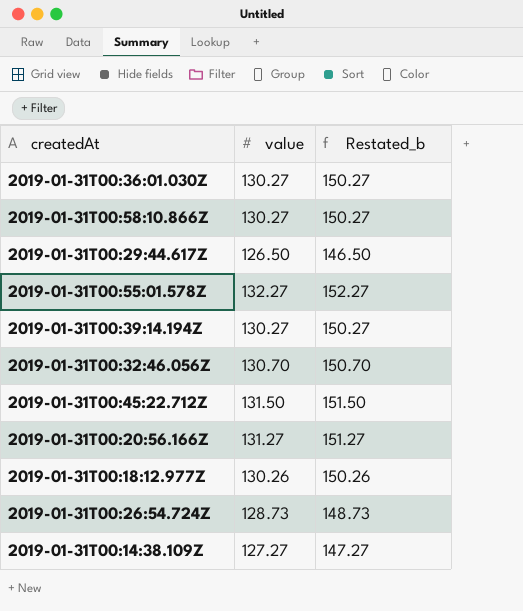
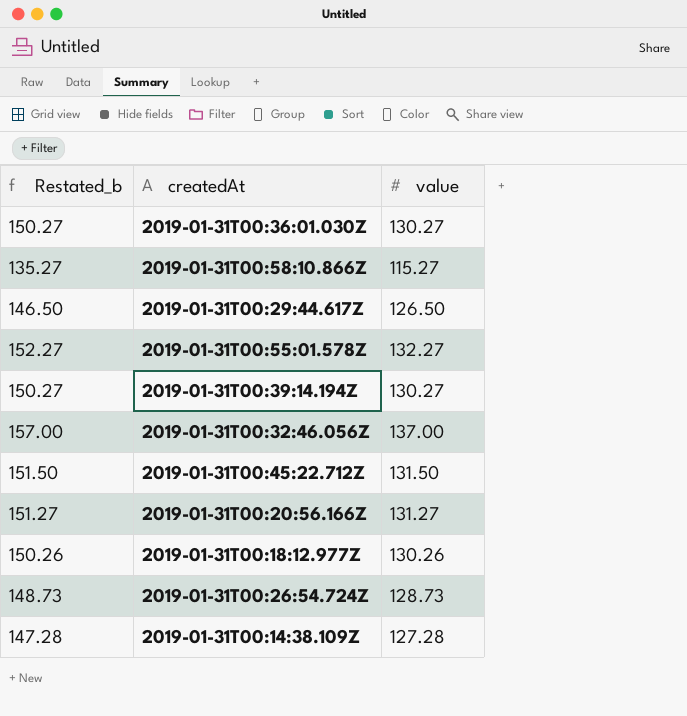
column Restated_b | position: 3 -> 1
2019-01-31T00:58:10.866Z | Restated_b: 150.27 -> 135.27
2019-01-31T00:58:10.866Z | value: 130.27 -> 115.27
2019-01-31T00:32:46.056Z | Restated_b: 150.70 -> 157.00
2019-01-31T00:32:46.056Z | value: 130.70 -> 137.00
2019-01-31T00:14:38.109Z | Restated_b: 147.27 -> 147.28
2019-01-31T00:14:38.109Z | value: 127.27 -> 127.28

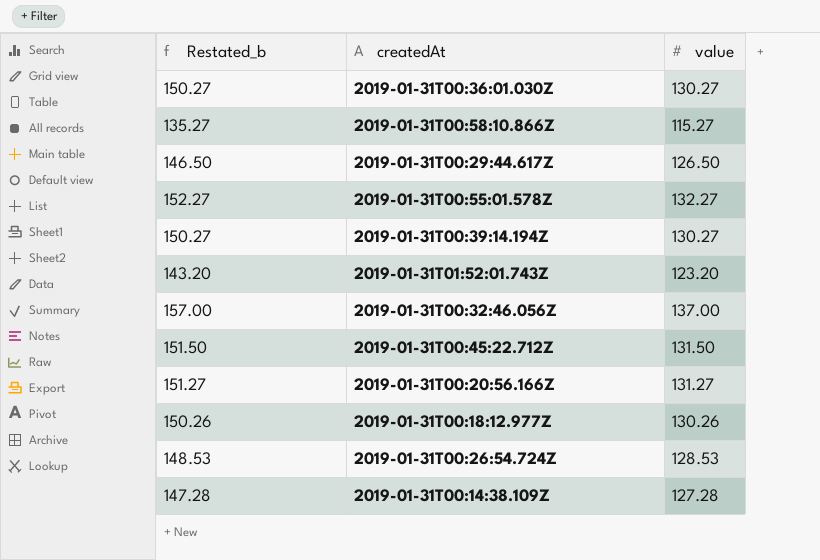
row 2019-01-31T01:52:01.743Z: none -> 143.20 | 123.20
2019-01-31T00:26:54.724Z | Restated_b: 148.73 -> 148.53
2019-01-31T00:26:54.724Z | value: 128.73 -> 128.53

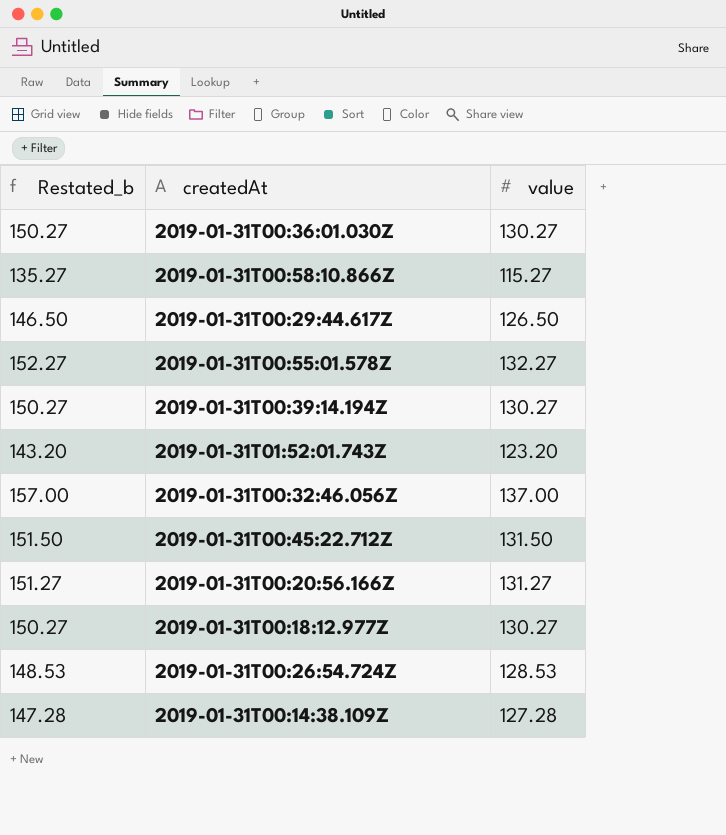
2019-01-31T00:18:12.977Z | Restated_b: 150.26 -> 150.27
2019-01-31T00:18:12.977Z | value: 130.26 -> 130.27

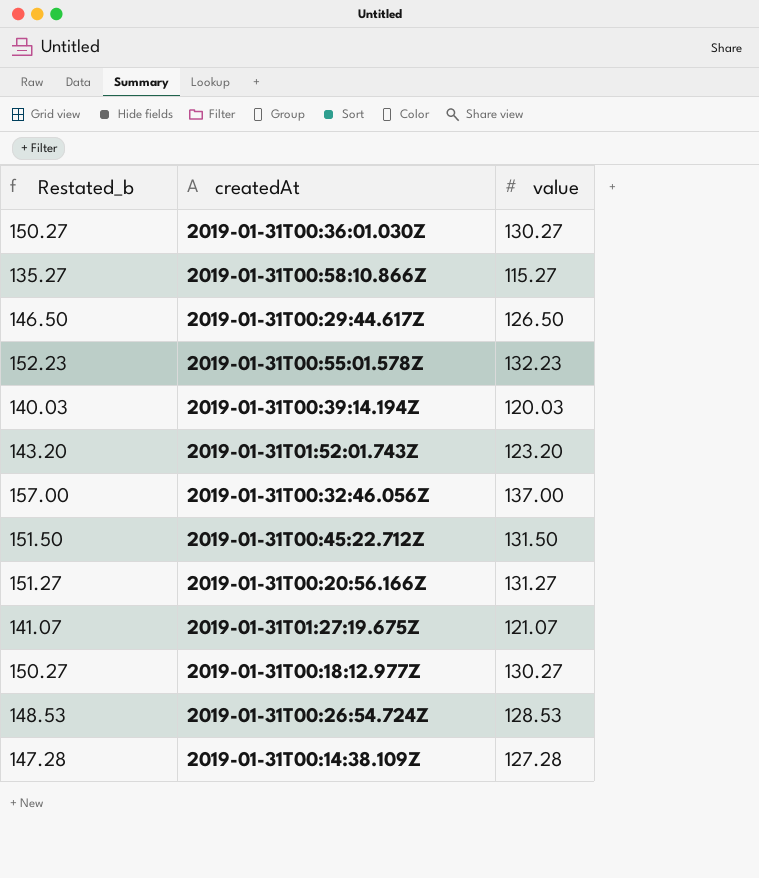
2019-01-31T00:55:01.578Z | Restated_b: 152.27 -> 152.23
2019-01-31T00:55:01.578Z | value: 132.27 -> 132.23
2019-01-31T00:39:14.194Z | Restated_b: 150.27 -> 140.03
2019-01-31T00:39:14.194Z | value: 130.27 -> 120.03
row 2019-01-31T01:27:19.675Z: none -> 141.07 | 121.07

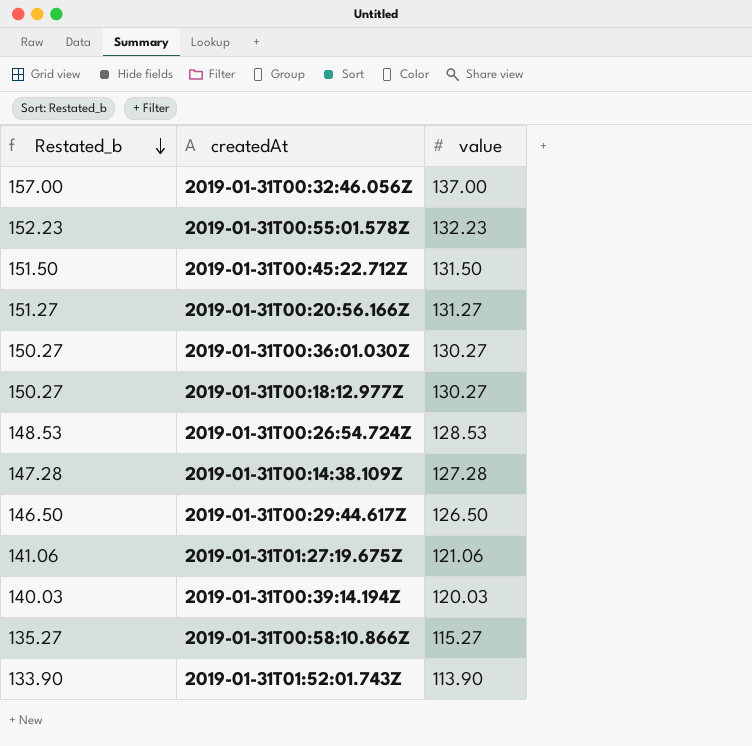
row order: none -> Restated_b descending
2019-01-31T01:27:19.675Z | Restated_b: 141.07 -> 141.06
2019-01-31T01:27:19.675Z | value: 121.07 -> 121.06
2019-01-31T01:52:01.743Z | Restated_b: 143.20 -> 133.90
2019-01-31T01:52:01.743Z | value: 123.20 -> 113.90

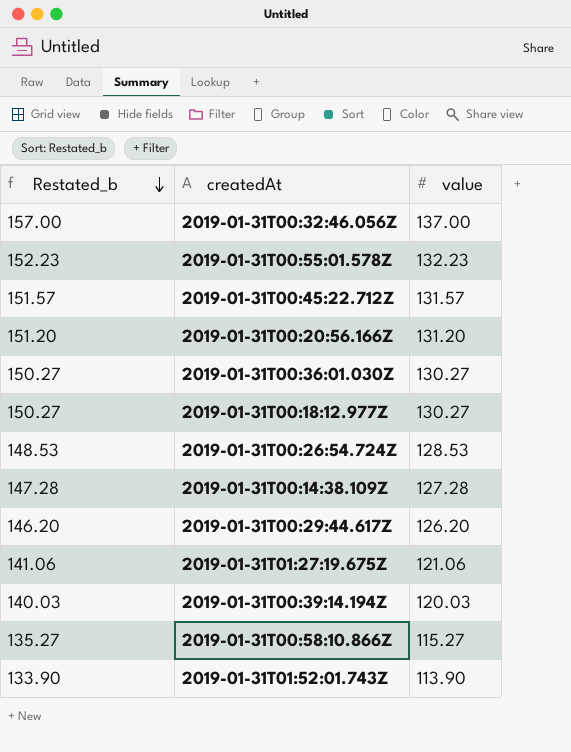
2019-01-31T00:45:22.712Z | Restated_b: 151.50 -> 151.57
2019-01-31T00:45:22.712Z | value: 131.50 -> 131.57
2019-01-31T00:20:56.166Z | Restated_b: 151.27 -> 151.20
2019-01-31T00:20:56.166Z | value: 131.27 -> 131.20
2019-01-31T00:29:44.617Z | Restated_b: 146.50 -> 146.20
2019-01-31T00:29:44.617Z | value: 126.50 -> 126.20

